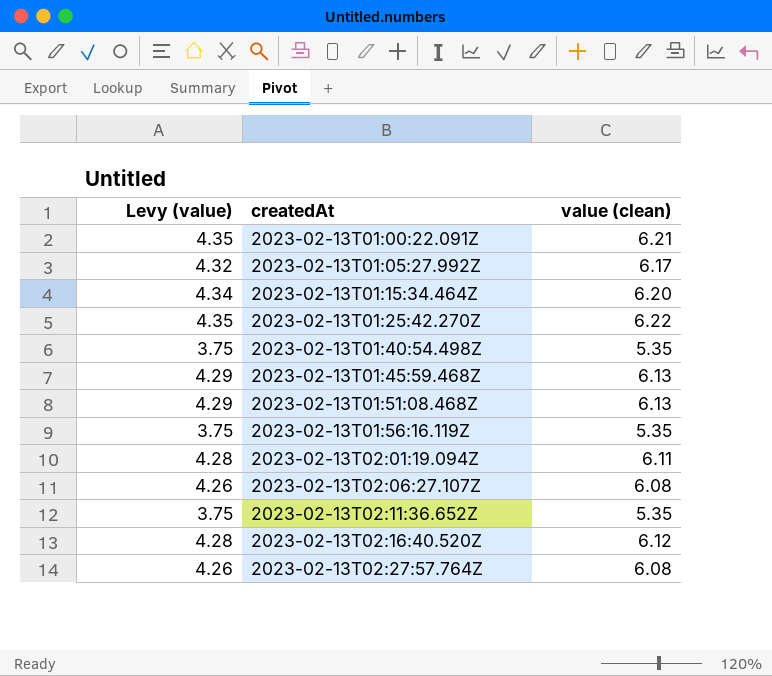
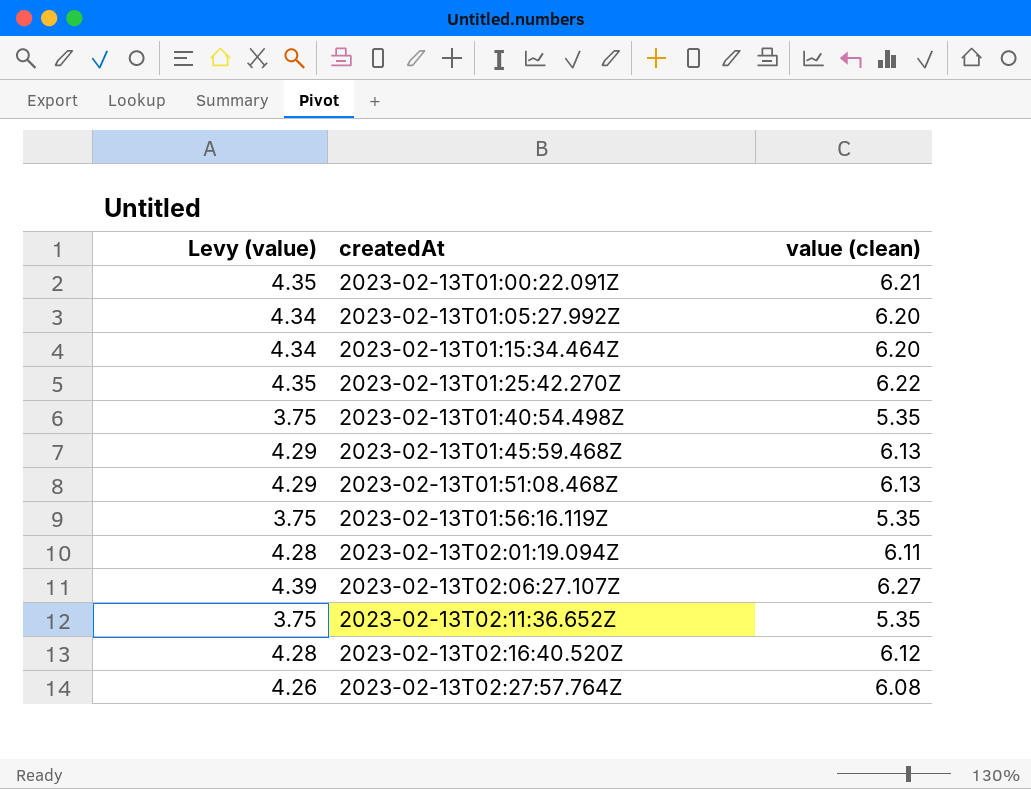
2023-02-13T01:05:27.992Z | Levy (value): 4.32 -> 4.34
2023-02-13T01:05:27.992Z | value (clean): 6.17 -> 6.20
2023-02-13T02:06:27.107Z | Levy (value): 4.26 -> 4.39
2023-02-13T02:06:27.107Z | value (clean): 6.08 -> 6.27

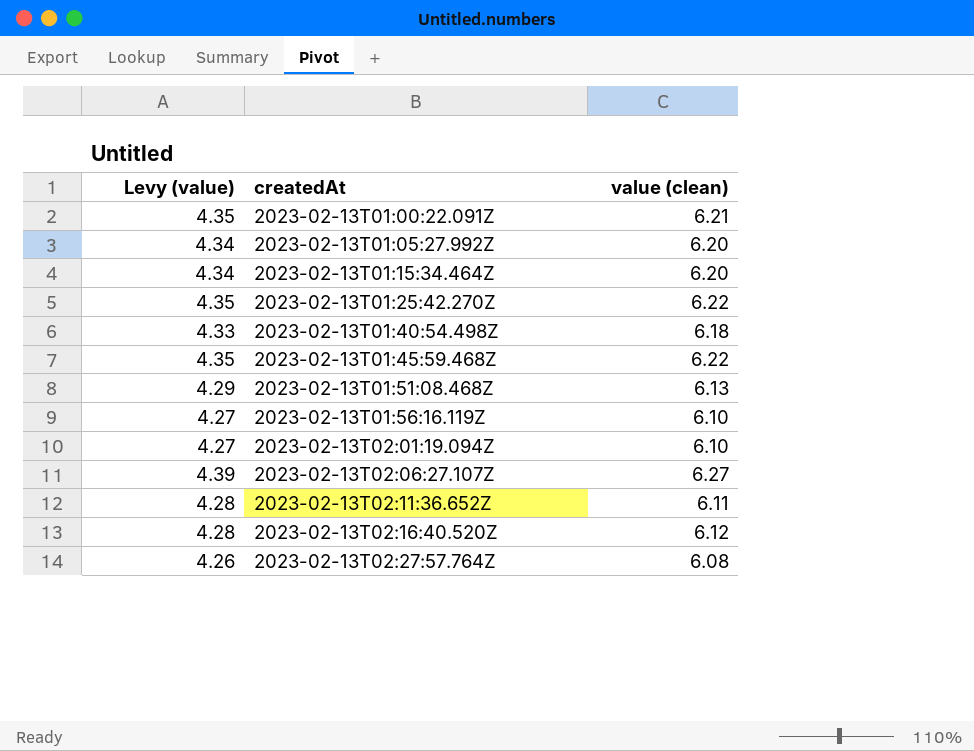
2023-02-13T01:40:54.498Z | Levy (value): 3.75 -> 4.33
2023-02-13T01:40:54.498Z | value (clean): 5.35 -> 6.18
2023-02-13T01:45:59.468Z | Levy (value): 4.29 -> 4.35
2023-02-13T01:45:59.468Z | value (clean): 6.13 -> 6.22
2023-02-13T01:56:16.119Z | Levy (value): 3.75 -> 4.27
2023-02-13T01:56:16.119Z | value (clean): 5.35 -> 6.10
2023-02-13T02:01:19.094Z | Levy (value): 4.28 -> 4.27
2023-02-13T02:01:19.094Z | value (clean): 6.11 -> 6.10
2023-02-13T02:11:36.652Z | Levy (value): 3.75 -> 4.28
2023-02-13T02:11:36.652Z | value (clean): 5.35 -> 6.11

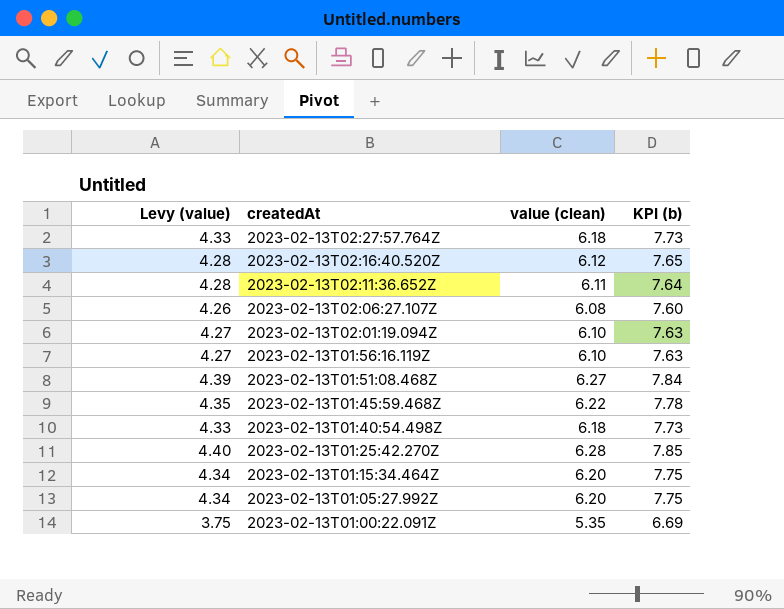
row order: createdAt ascending -> createdAt descending
column KPI (b) | formula: none -> [value (clean)] * 1.25
2023-02-13T02:27:57.764Z | Levy (value): 4.26 -> 4.33
2023-02-13T02:27:57.764Z | value (clean): 6.08 -> 6.18
2023-02-13T02:06:27.107Z | Levy (value): 4.39 -> 4.26
2023-02-13T02:06:27.107Z | value (clean): 6.27 -> 6.08
2023-02-13T01:51:08.468Z | Levy (value): 4.29 -> 4.39
2023-02-13T01:51:08.468Z | value (clean): 6.13 -> 6.27
2023-02-13T01:25:42.270Z | Levy (value): 4.35 -> 4.40
2023-02-13T01:25:42.270Z | value (clean): 6.22 -> 6.28
2023-02-13T01:00:22.091Z | Levy (value): 4.35 -> 3.75
2023-02-13T01:00:22.091Z | value (clean): 6.21 -> 5.35

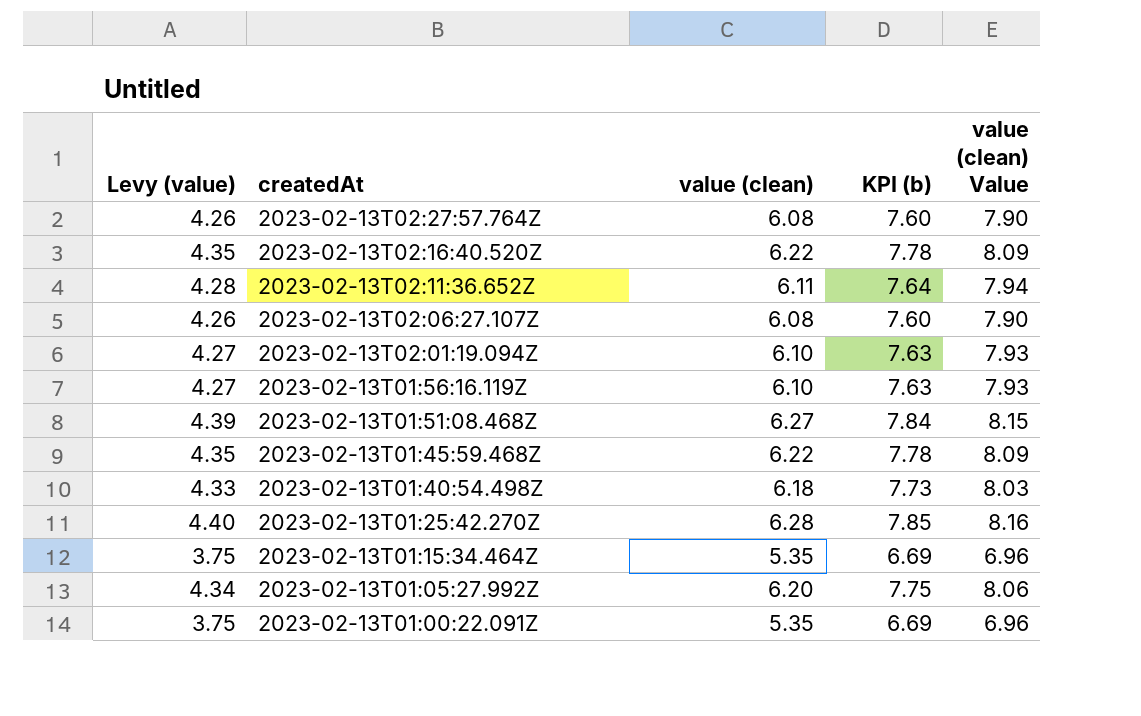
column value (clean) Value | formula: none -> [value (clean)] * 1.3
2023-02-13T02:27:57.764Z | Levy (value): 4.33 -> 4.26
2023-02-13T02:27:57.764Z | value (clean): 6.18 -> 6.08
2023-02-13T02:27:57.764Z | KPI (b): 7.73 -> 7.60
2023-02-13T02:16:40.520Z | Levy (value): 4.28 -> 4.35
2023-02-13T02:16:40.520Z | value (clean): 6.12 -> 6.22
2023-02-13T02:16:40.520Z | KPI (b): 7.65 -> 7.78
2023-02-13T01:15:34.464Z | Levy (value): 4.34 -> 3.75
2023-02-13T01:15:34.464Z | value (clean): 6.20 -> 5.35
2023-02-13T01:15:34.464Z | KPI (b): 7.75 -> 6.69

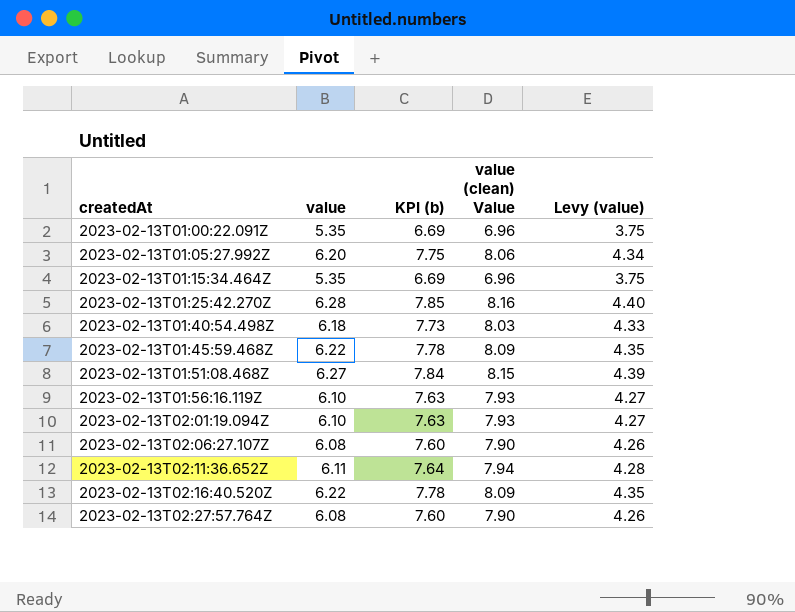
row order: createdAt descending -> createdAt ascending
column name: value (clean) -> value
column Levy (value) | position: 1 -> 5

